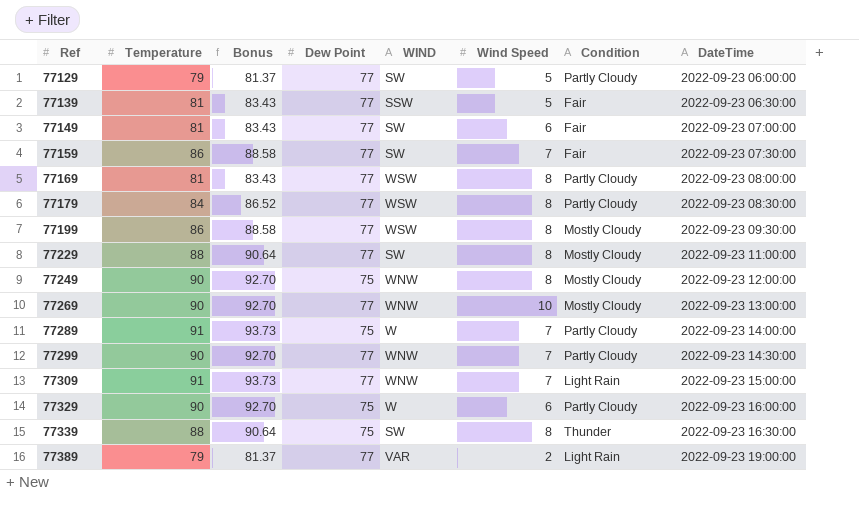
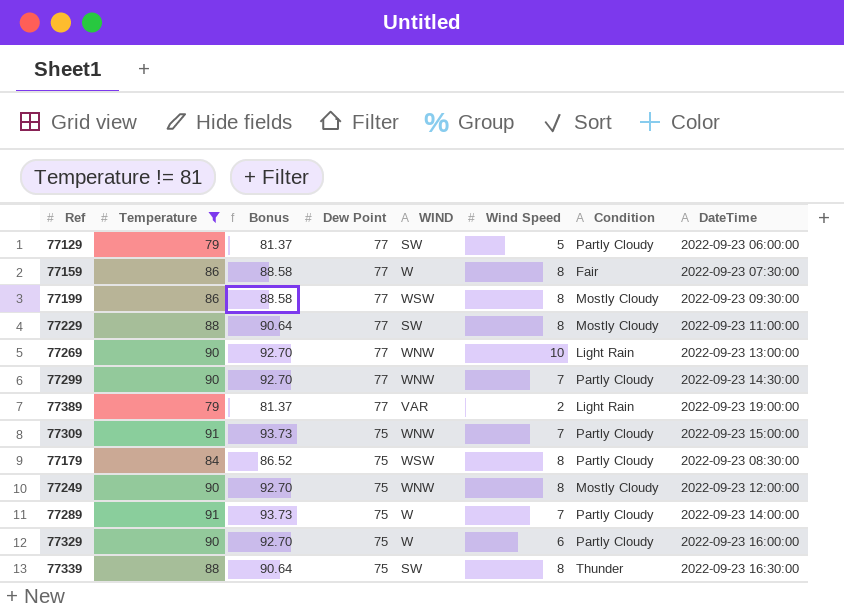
filter: none -> Temperature != 81
row order: Ref ascending -> Dew Point descending
77159 | WIND: SW -> W
77159 | Wind Speed: 7 -> 8
77269 | Condition: Mostly Cloudy -> Light Rain
77309 | Dew Point: 77 -> 75
77309 | Condition: Light Rain -> Partly Cloudy
77179 | Dew Point: 77 -> 75

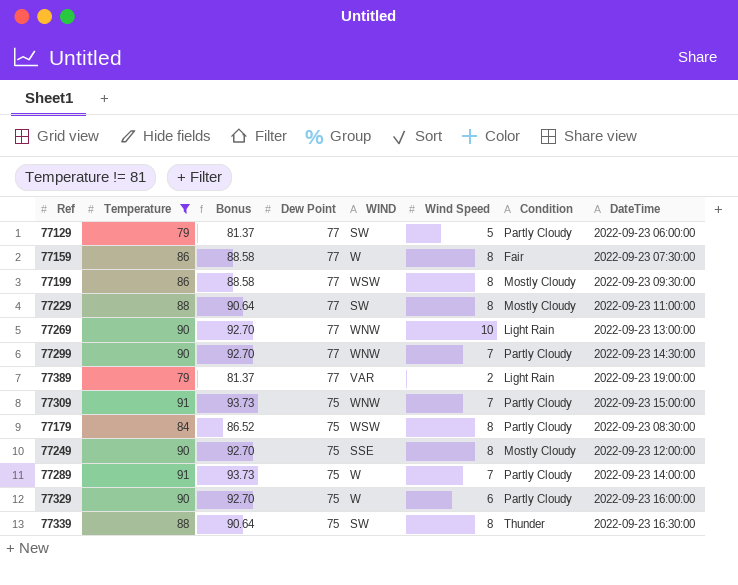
77249 | WIND: WNW -> SSE

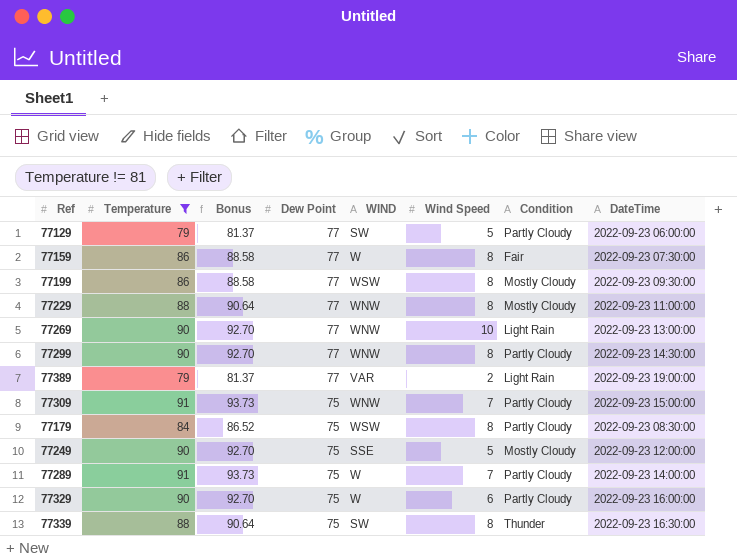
77229 | WIND: SW -> WNW
77299 | Wind Speed: 7 -> 8
77249 | Wind Speed: 8 -> 5

